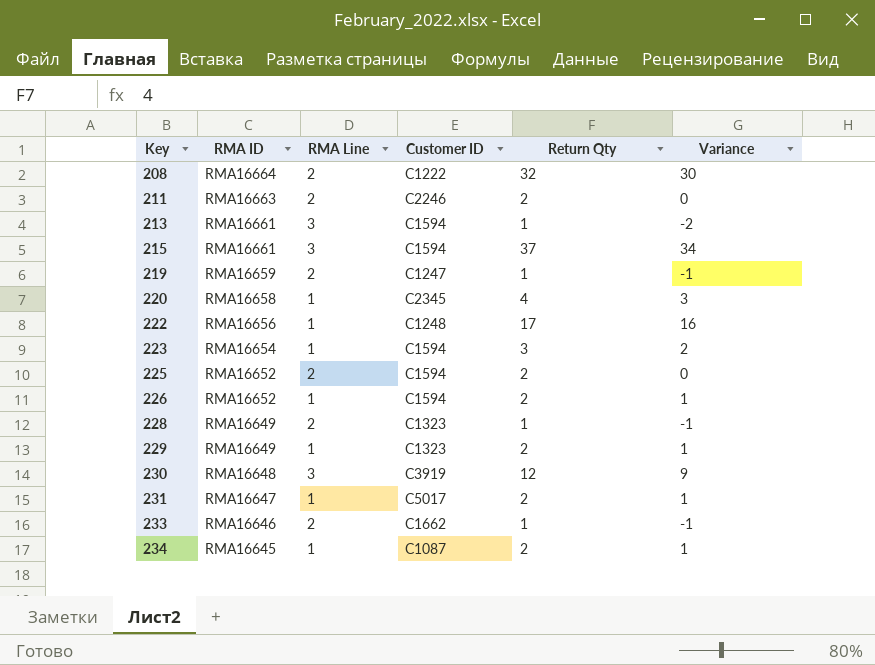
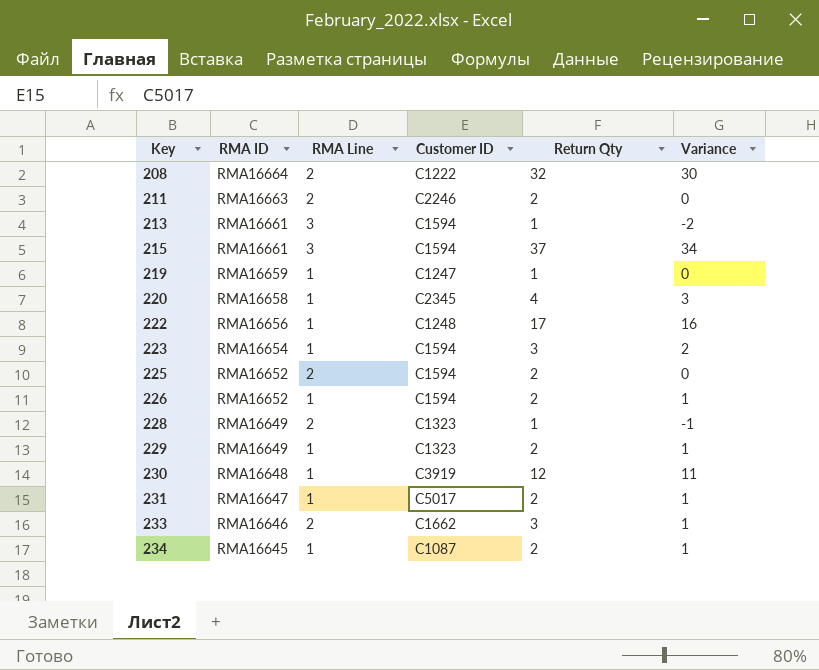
219 | RMA Line: 2 -> 1
219 | Variance: -1 -> 0
230 | RMA Line: 3 -> 1
230 | Variance: 9 -> 11
233 | Return Qty: 1 -> 3
233 | Variance: -1 -> 1

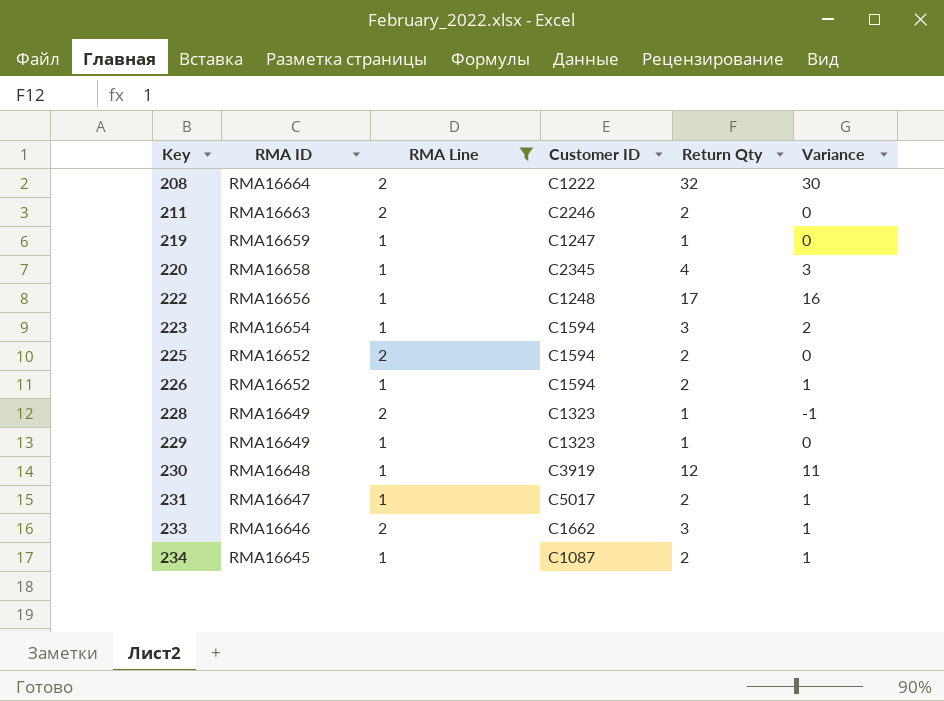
filter: none -> RMA Line != 3
229 | Return Qty: 2 -> 1
229 | Variance: 1 -> 0

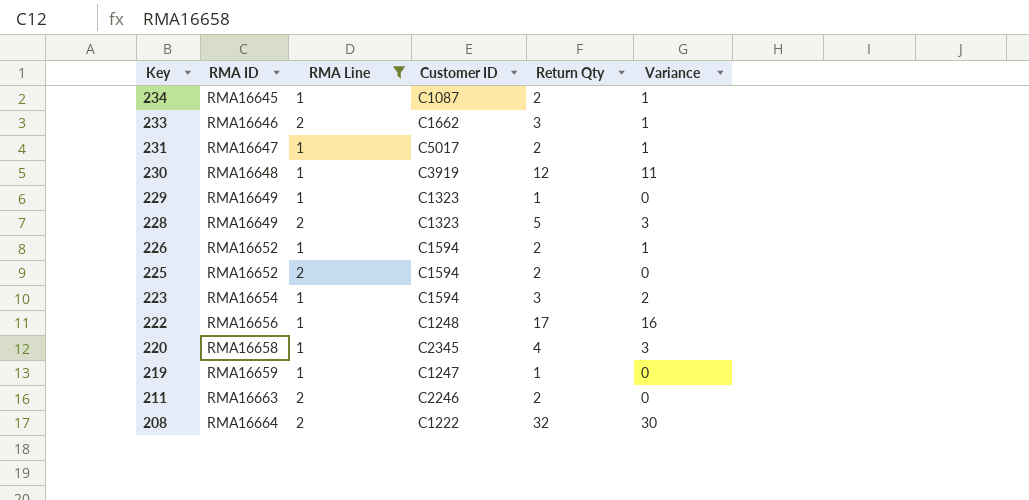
row order: Key ascending -> Key descending
228 | Return Qty: 1 -> 5
228 | Variance: -1 -> 3

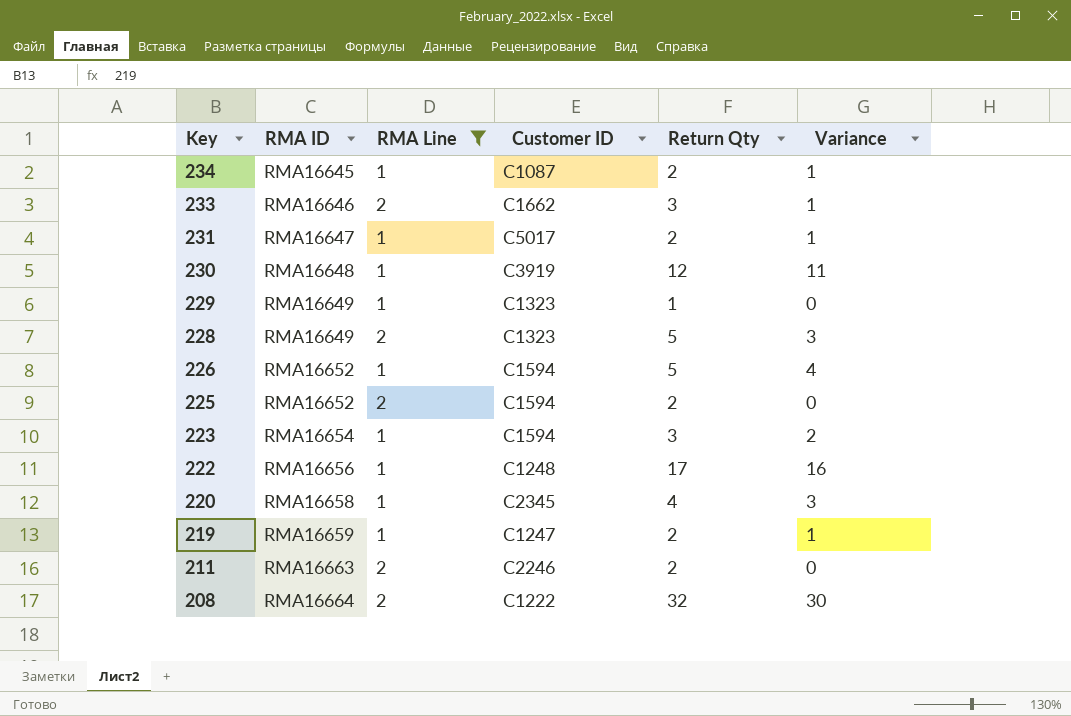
226 | Return Qty: 2 -> 5
226 | Variance: 1 -> 4
219 | Return Qty: 1 -> 2
219 | Variance: 0 -> 1

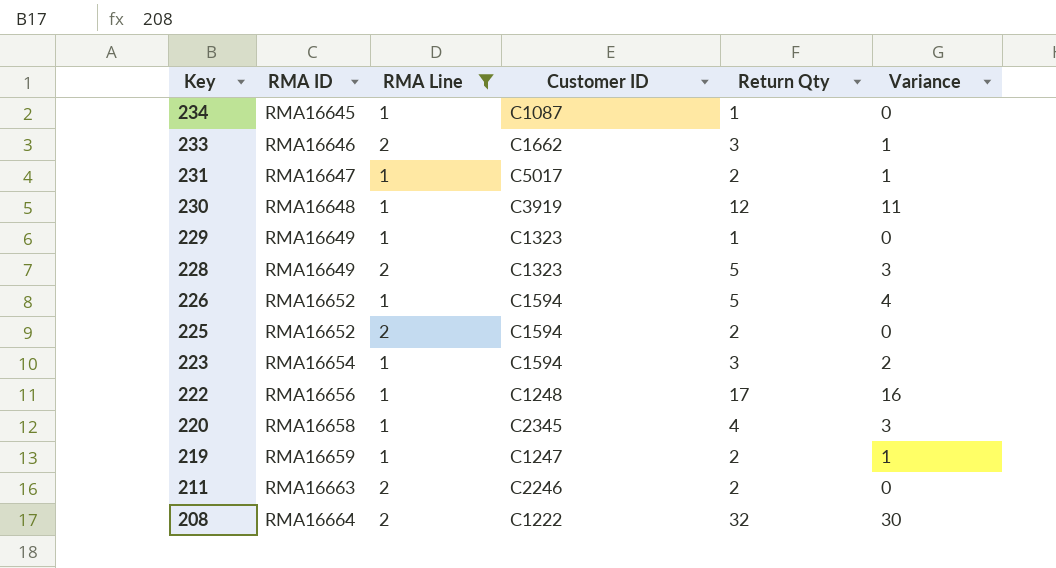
234 | Return Qty: 2 -> 1
234 | Variance: 1 -> 0

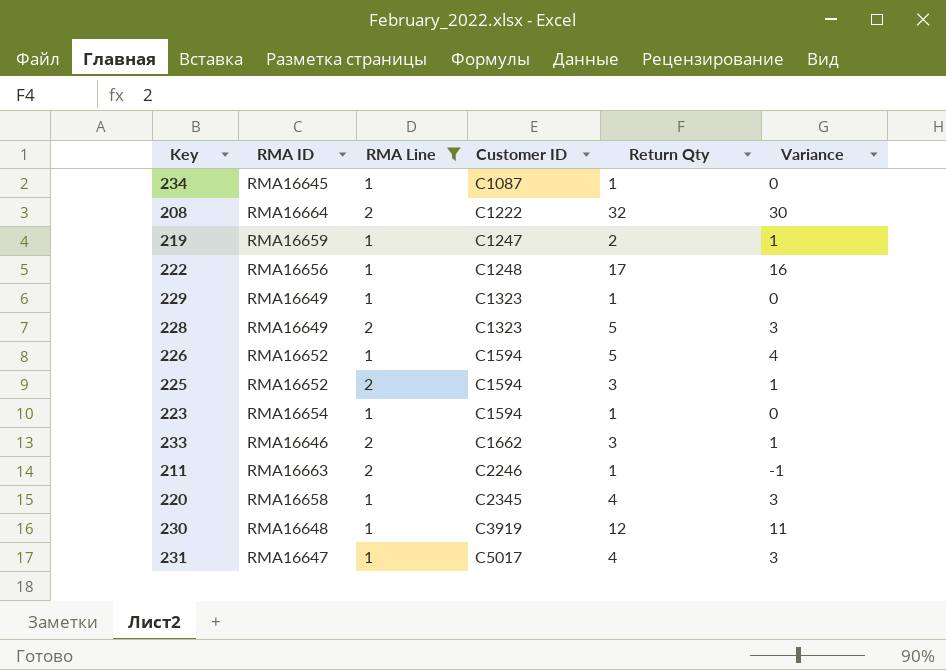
row order: Key descending -> Customer ID ascending
225 | Return Qty: 2 -> 3
225 | Variance: 0 -> 1
223 | Return Qty: 3 -> 1
223 | Variance: 2 -> 0
211 | Return Qty: 2 -> 1
211 | Variance: 0 -> -1
231 | Return Qty: 2 -> 4
231 | Variance: 1 -> 3

